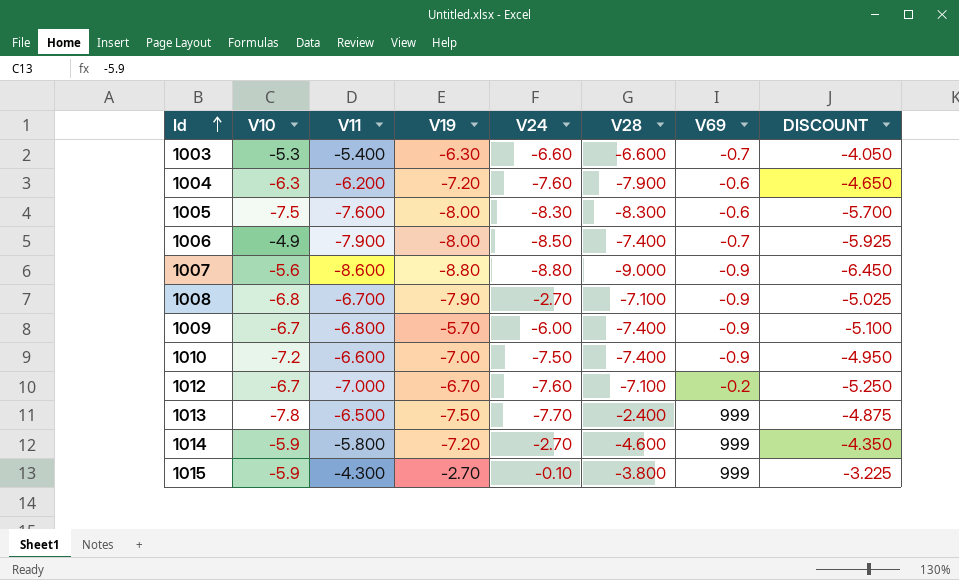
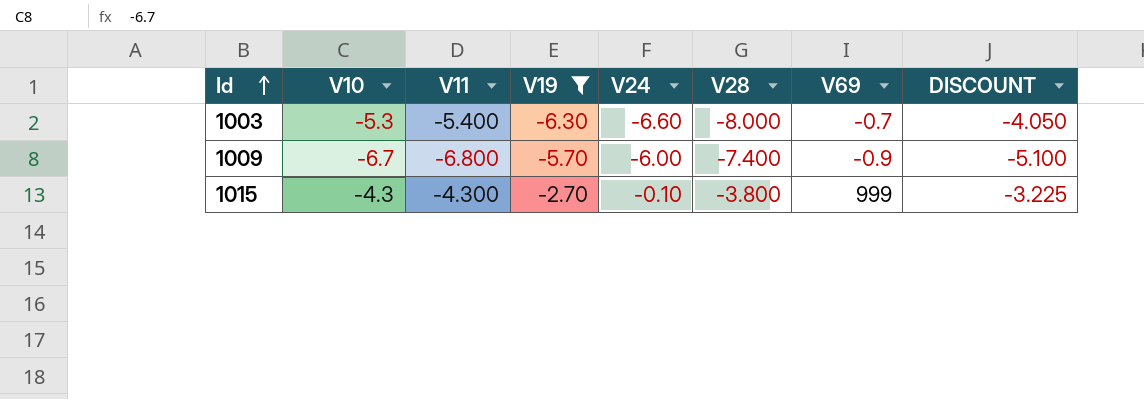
filter: none -> V19 >= -6.30
1003 | V28: -6.600 -> -8.000
1015 | V10: -5.9 -> -4.3

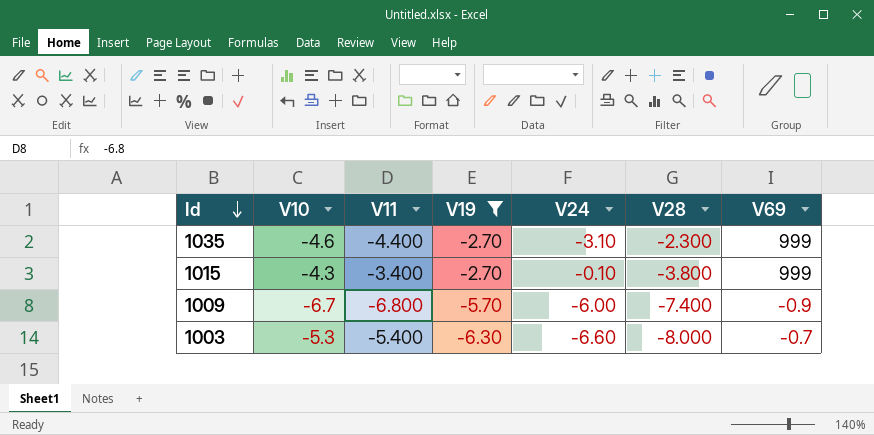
row order: Id ascending -> Id descending
column DISCOUNT | formula: [V11] * 0.75 -> none
row 1035: none -> -4.6 | -4.400 | -2.70 | -3.10 | -2.300 | 999
1015 | V11: -4.300 -> -3.400

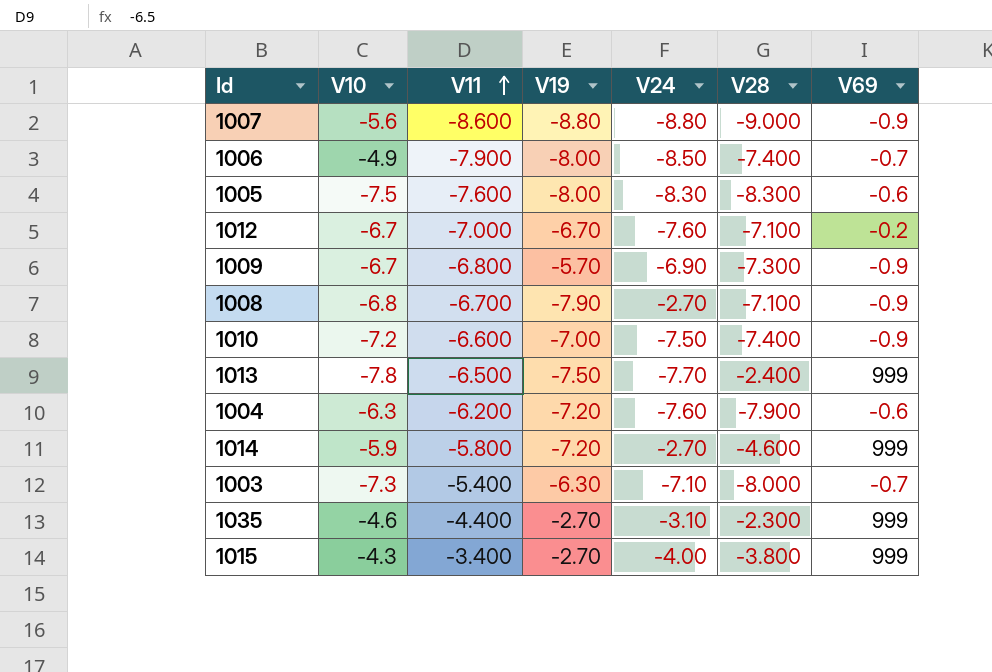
filter: V19 >= -6.30 -> none
row order: Id descending -> V11 ascending
1009 | V24: -6.00 -> -6.90
1009 | V28: -7.400 -> -7.300
1003 | V10: -5.3 -> -7.3
1003 | V24: -6.60 -> -7.10
1015 | V24: -0.10 -> -4.00

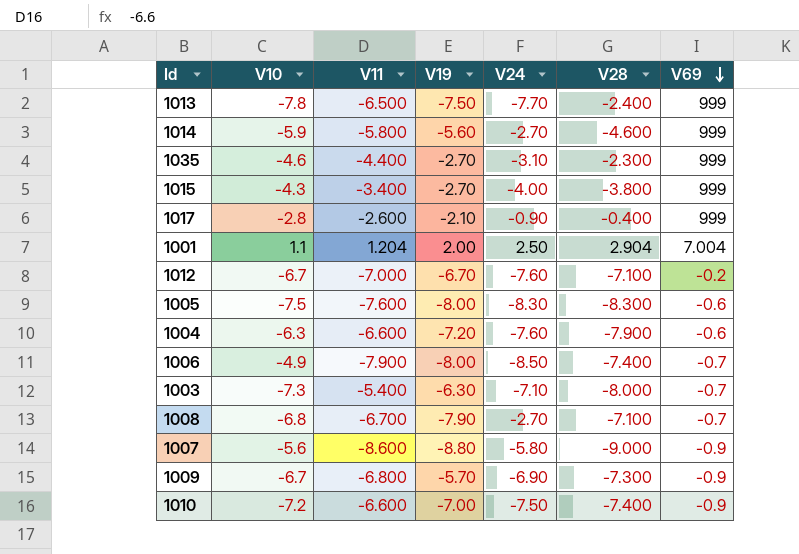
row order: V11 ascending -> V69 descending
1014 | V19: -7.20 -> -5.60
row 1017: none -> -2.8 | -2.600 | -2.10 | -0.90 | -0.400 | 999
row 1001: none -> 1.1 | 1.204 | 2.00 | 2.50 | 2.904 | 7.004
1004 | V11: -6.200 -> -6.600
1008 | V69: -0.9 -> -0.7
1007 | V24: -8.80 -> -5.80

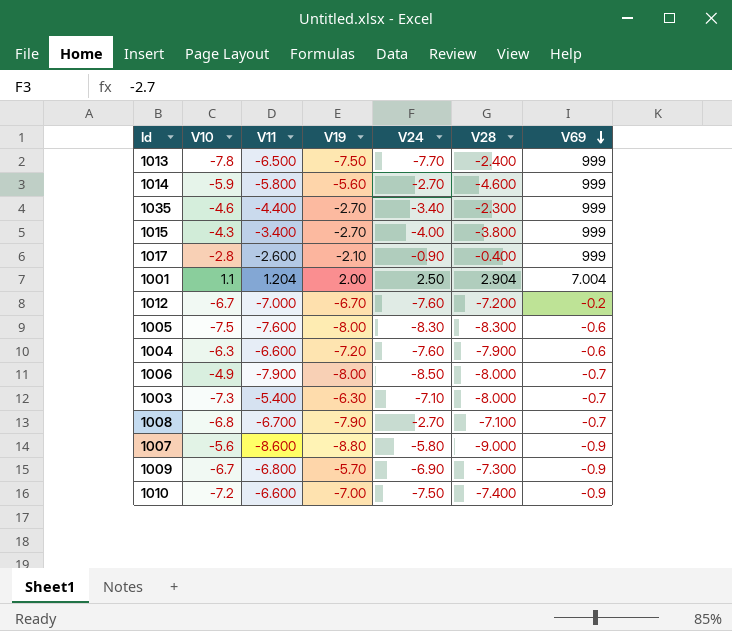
1035 | V24: -3.10 -> -3.40
1012 | V28: -7.100 -> -7.200
1006 | V28: -7.400 -> -8.000

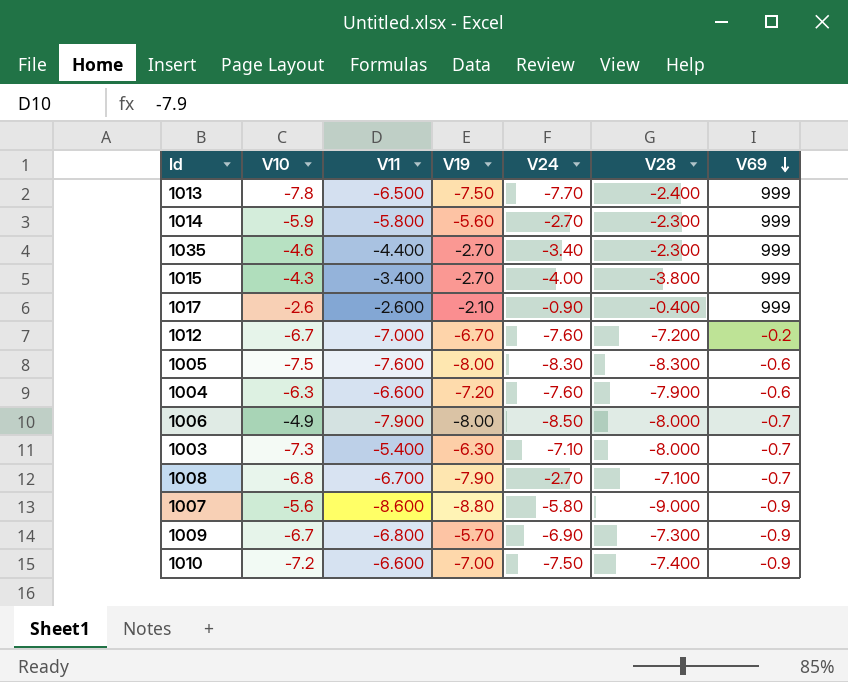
row 1001: 1.1 | 1.204 | 2.00 | 2.50 | 2.904 | 7.004 -> none
1014 | V28: -4.600 -> -2.300
1017 | V10: -2.8 -> -2.6

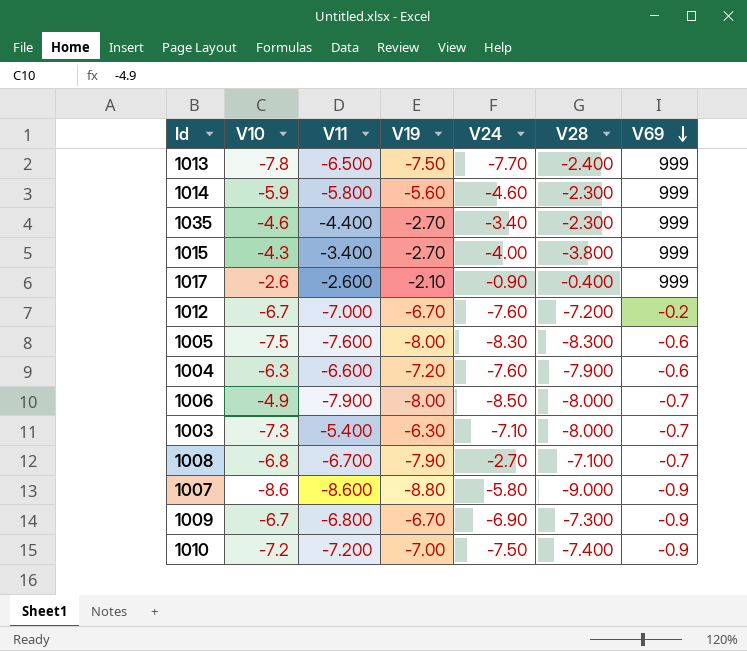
1014 | V24: -2.70 -> -4.60
1007 | V10: -5.6 -> -8.6
1009 | V19: -5.70 -> -6.70
1010 | V11: -6.600 -> -7.200

